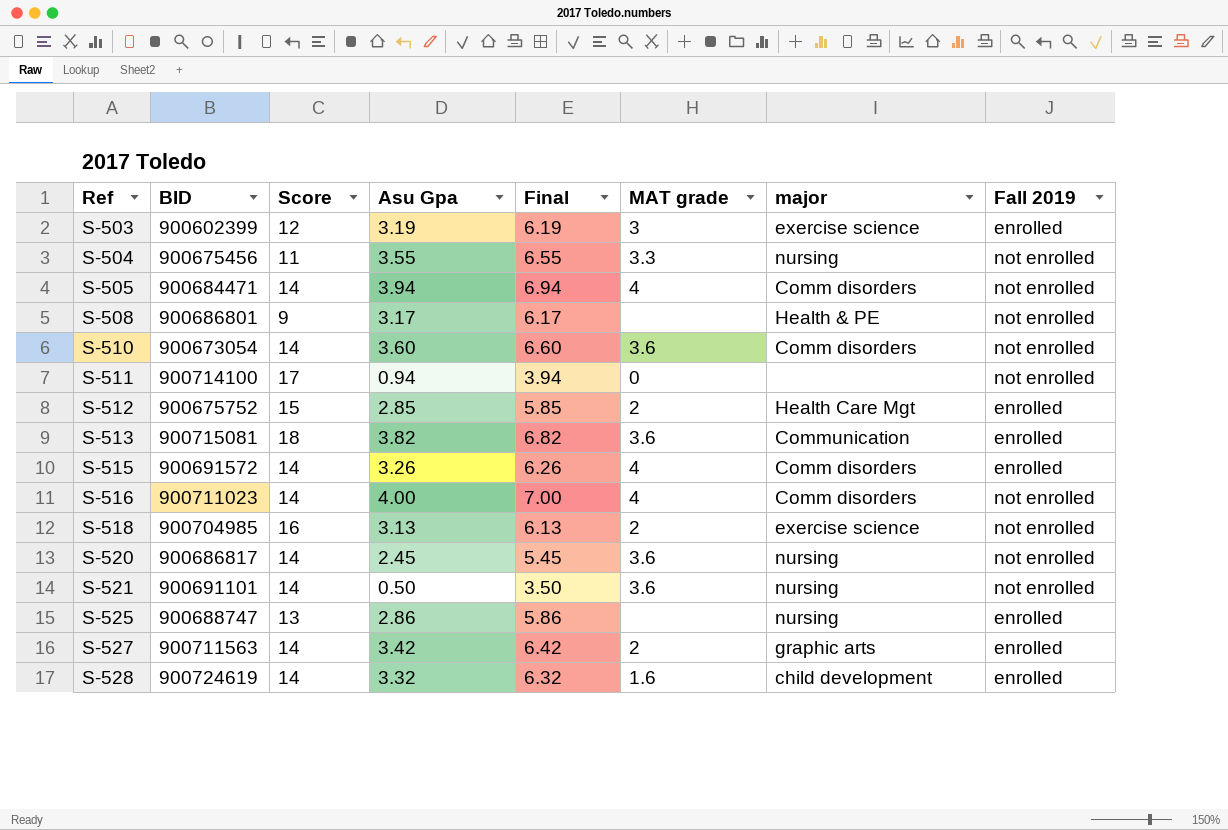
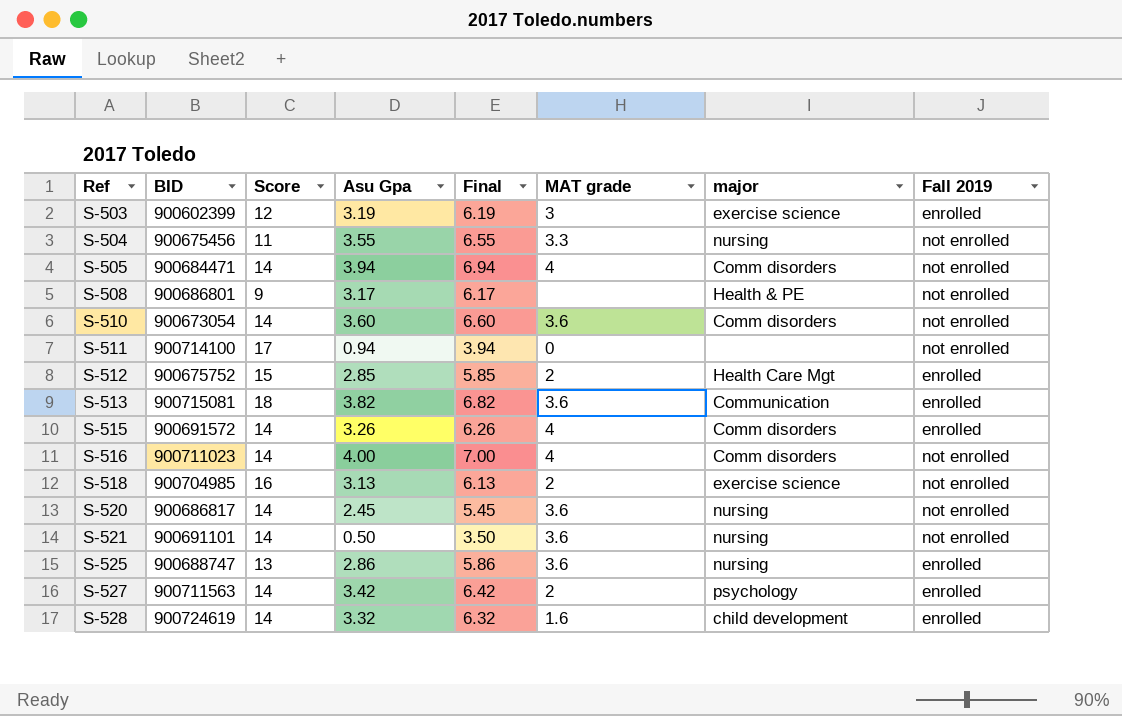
S-525 | MAT grade: none -> 3.6
S-527 | major: graphic arts -> psychology

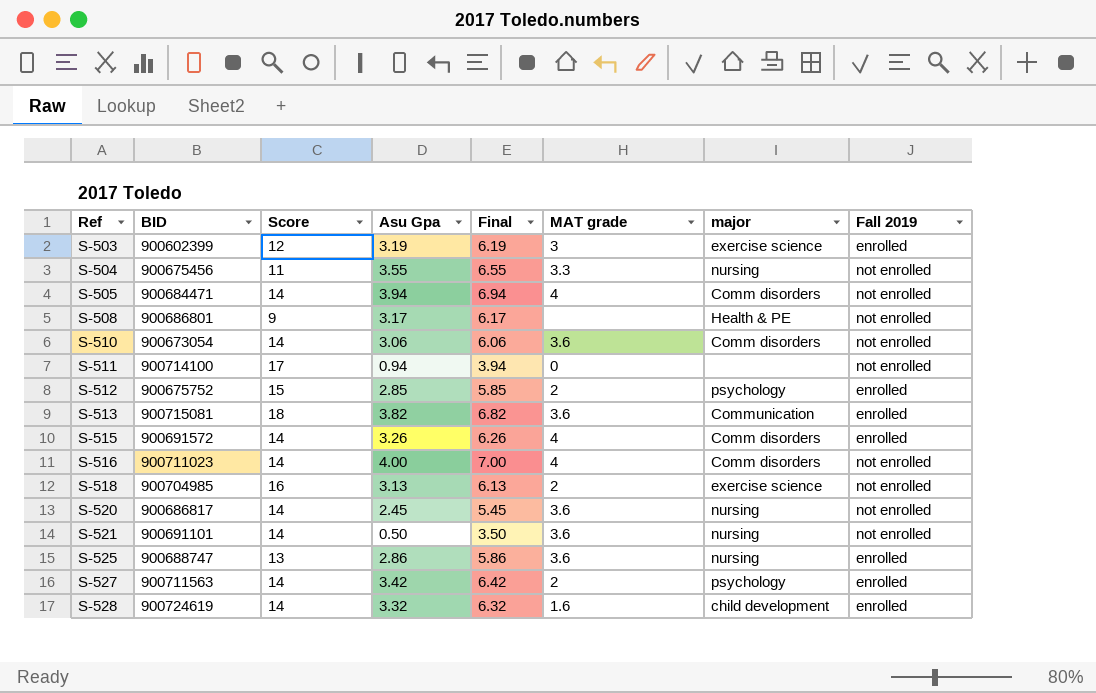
S-510 | Asu Gpa: 3.60 -> 3.06
S-510 | Final: 6.60 -> 6.06
S-512 | major: Health Care Mgt -> psychology

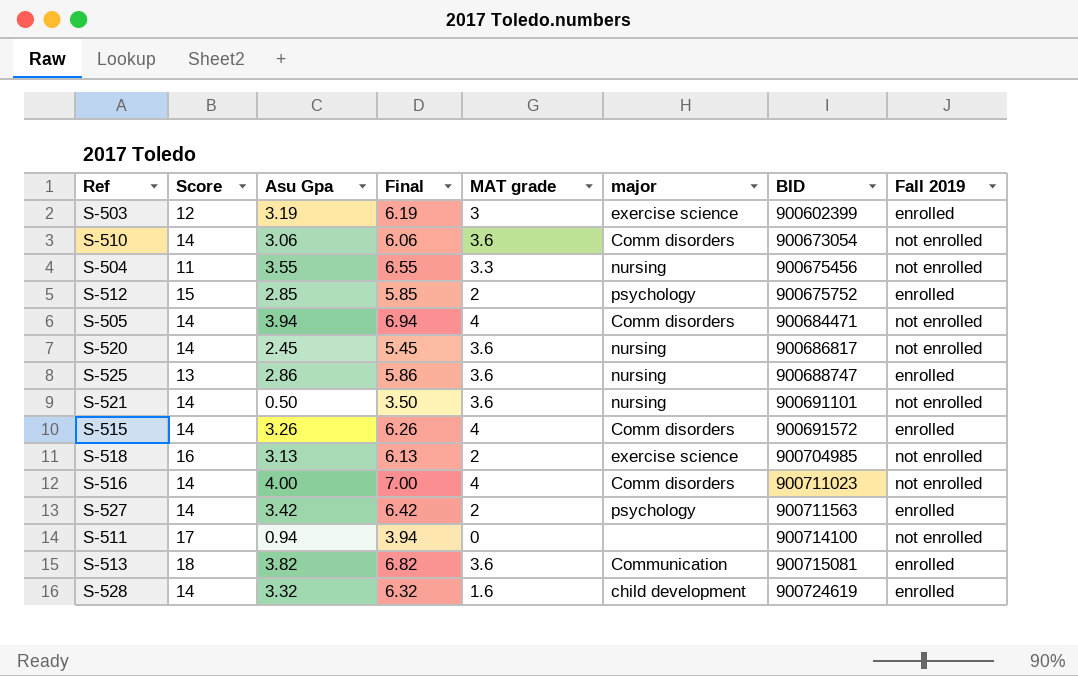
row order: Ref ascending -> BID ascending
column BID | position: 2 -> 7
row S-508: 900686801 | 9 | 3.17 | 6.17 | none | Health & PE | not enrolled -> none

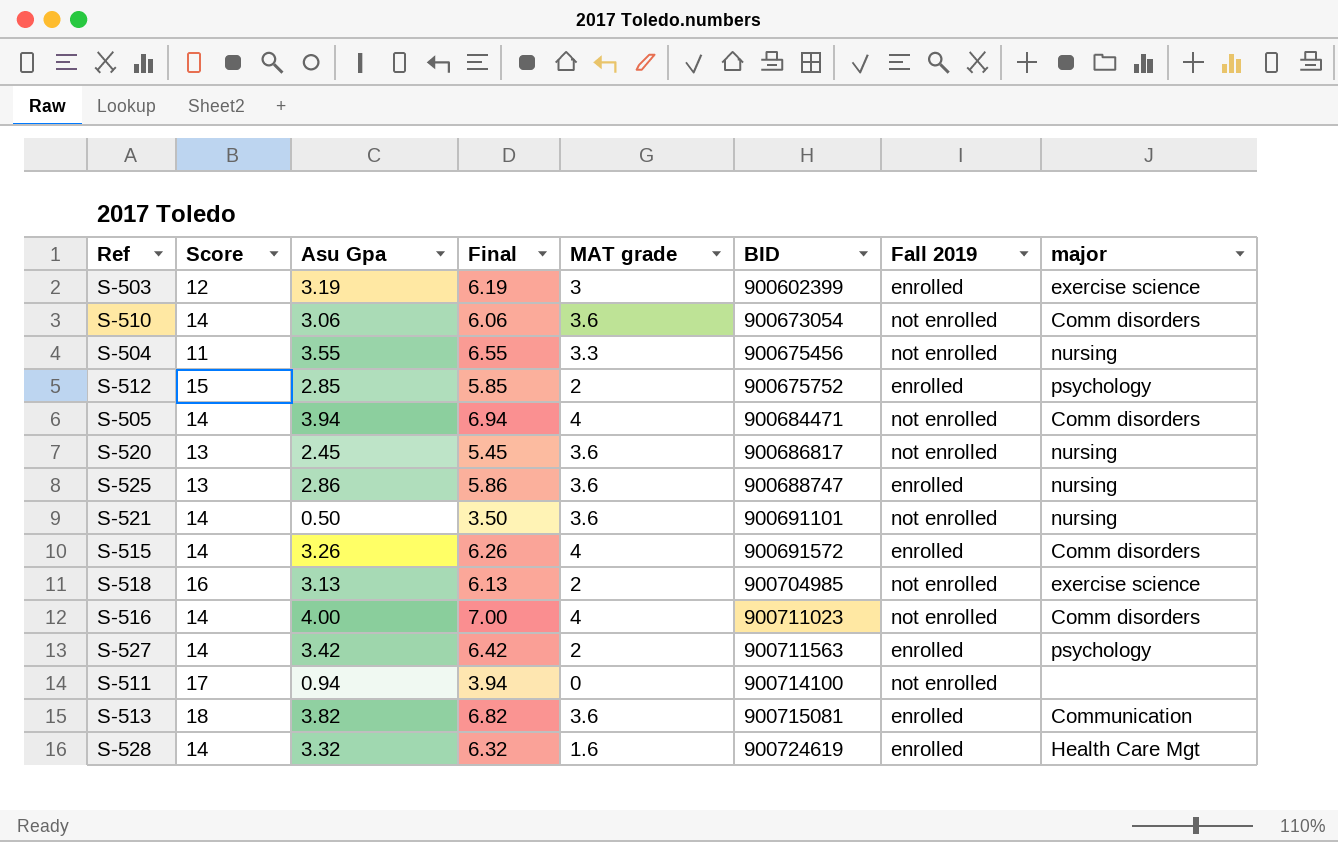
column major | position: 6 -> 8
S-520 | Score: 14 -> 13
S-528 | major: child development -> Health Care Mgt

